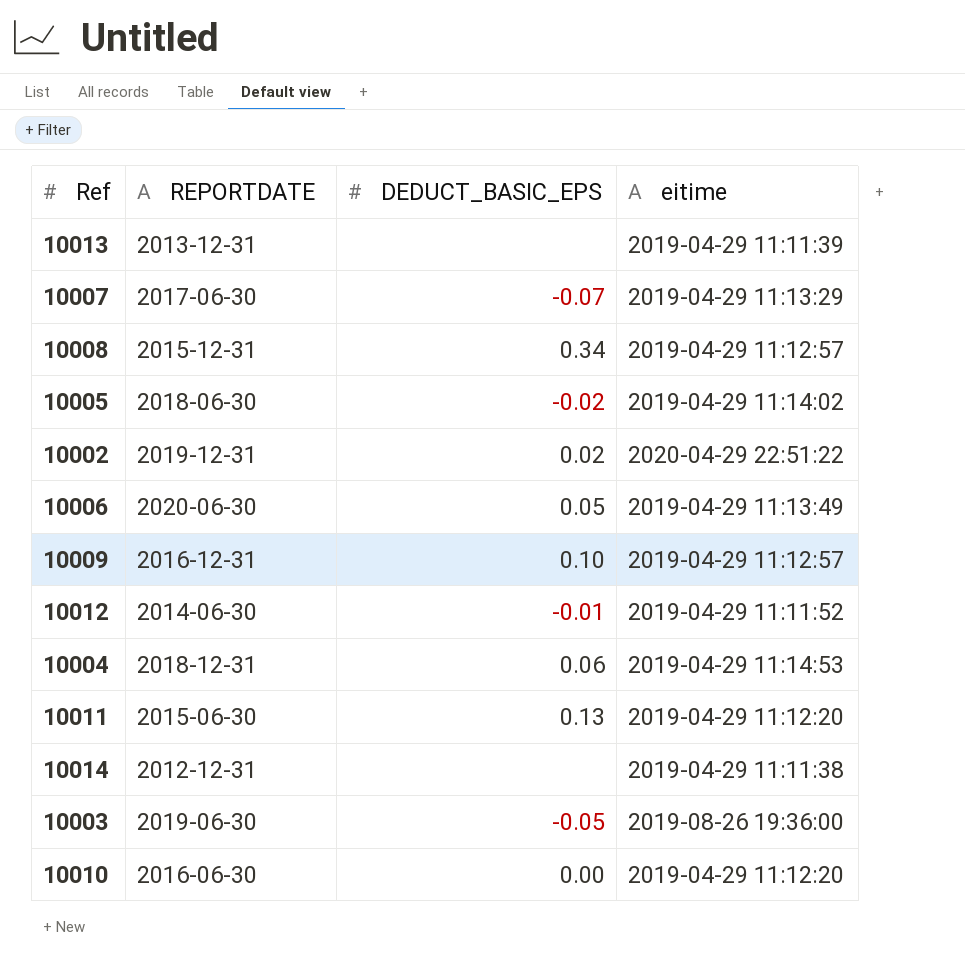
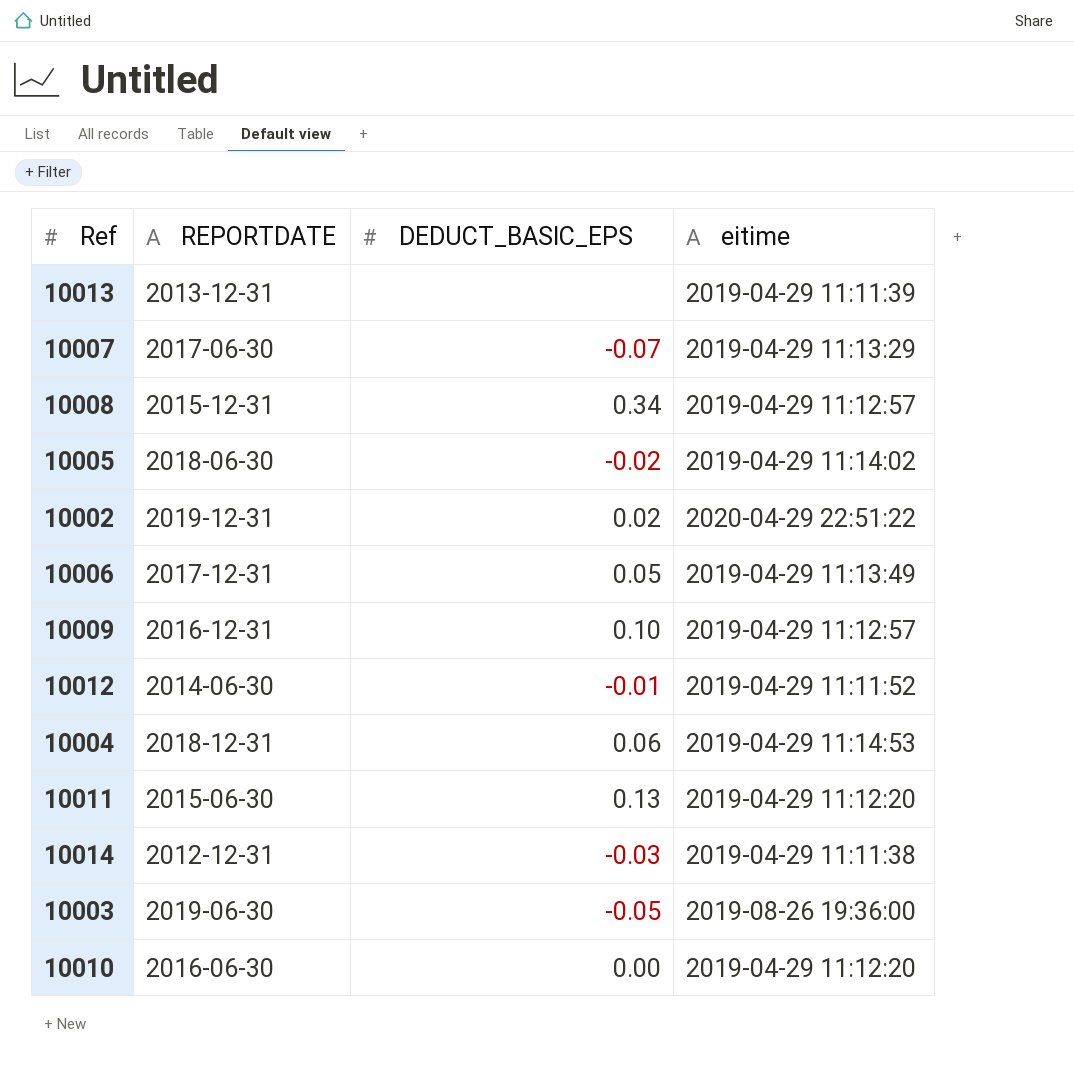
10006 | REPORTDATE: 2020-06-30 -> 2017-12-31
10014 | DEDUCT_BASIC_EPS: none -> -0.03

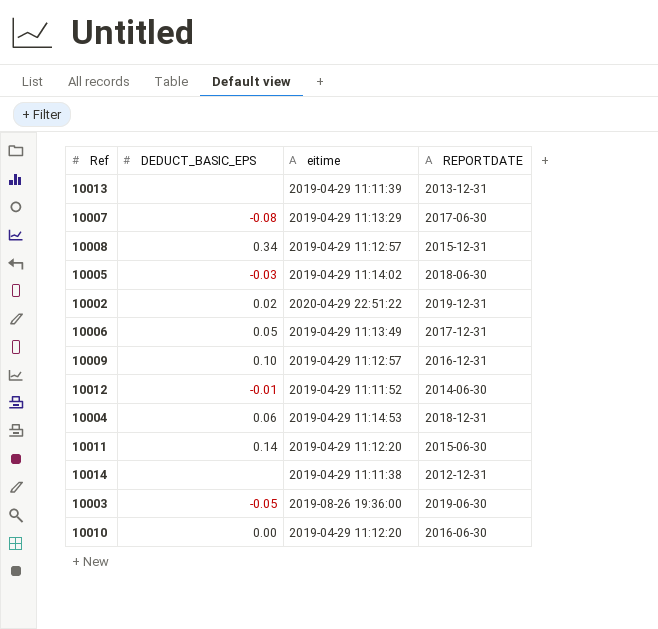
column REPORTDATE | position: 2 -> 4
10007 | DEDUCT_BASIC_EPS: -0.07 -> -0.08
10005 | DEDUCT_BASIC_EPS: -0.02 -> -0.03
10011 | DEDUCT_BASIC_EPS: 0.13 -> 0.14
10014 | DEDUCT_BASIC_EPS: -0.03 -> none

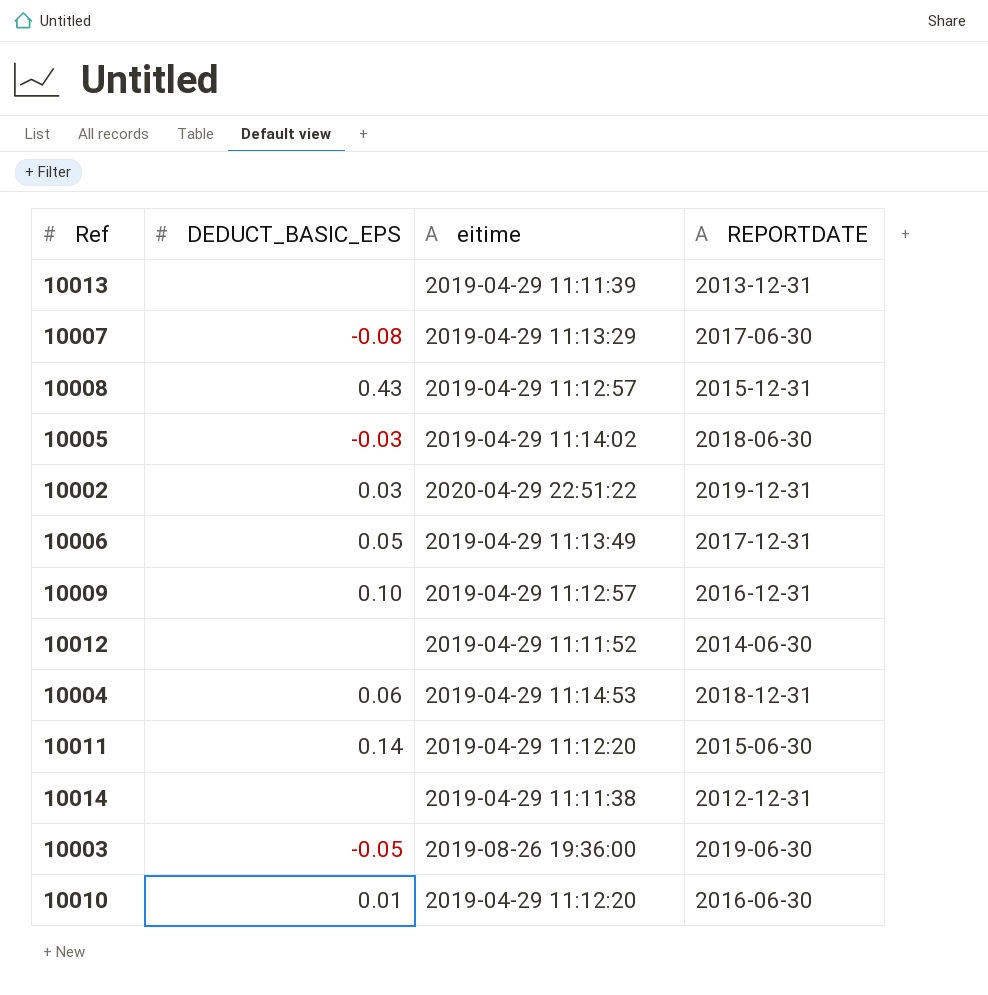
10008 | DEDUCT_BASIC_EPS: 0.34 -> 0.43
10002 | DEDUCT_BASIC_EPS: 0.02 -> 0.03
10012 | DEDUCT_BASIC_EPS: -0.01 -> none
10010 | DEDUCT_BASIC_EPS: 0.00 -> 0.01

